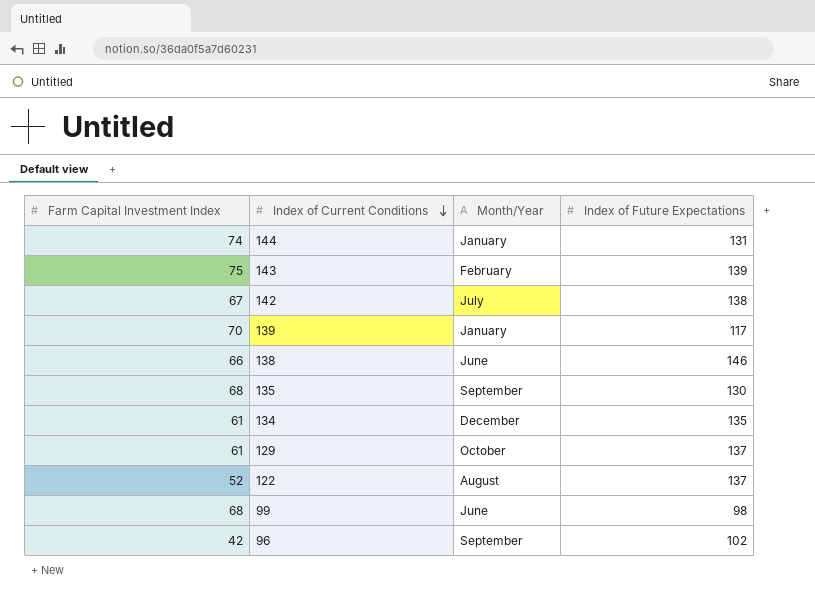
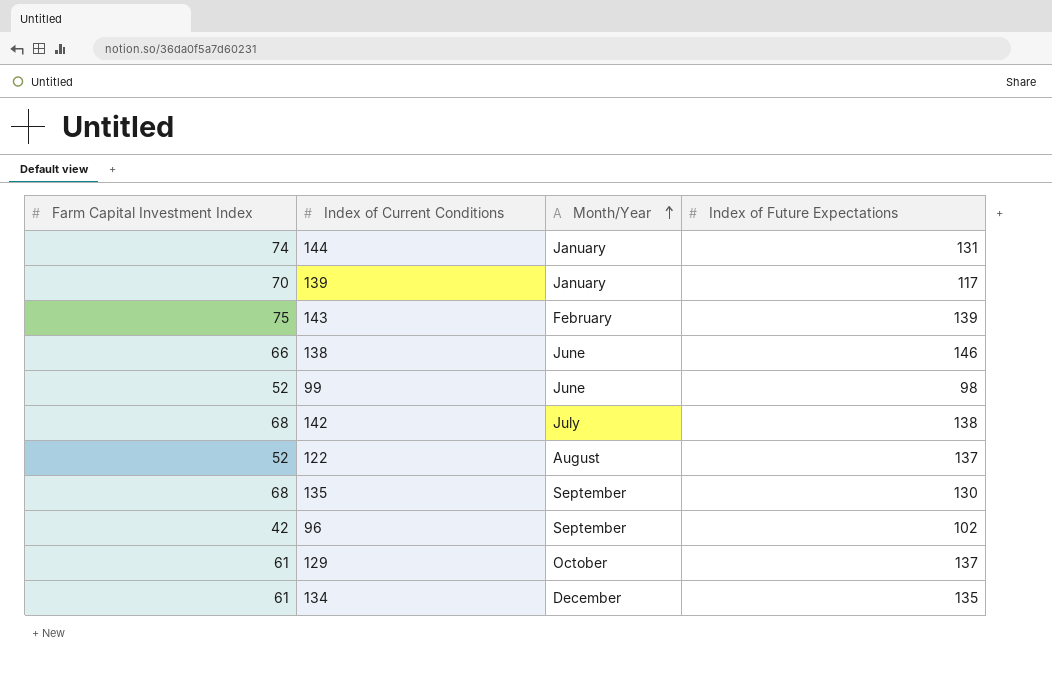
row order: Index of Current Conditions descending -> Month/Year ascending
99 | Farm Capital Investment Index: 68 -> 52
142 | Farm Capital Investment Index: 67 -> 68

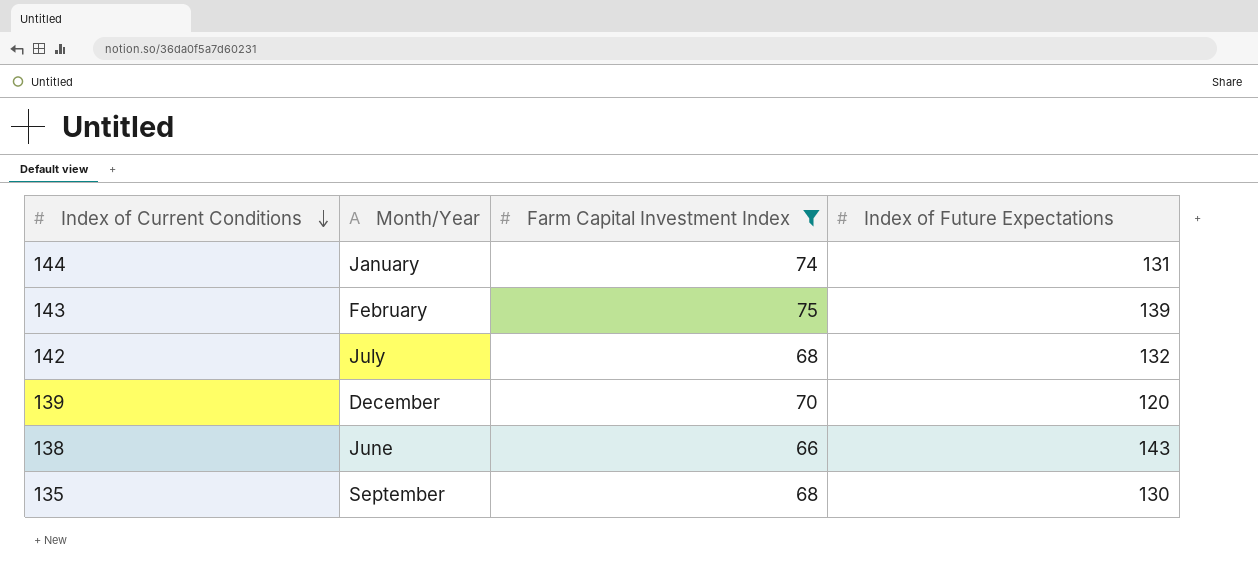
filter: none -> Farm Capital Investment Index >= 66
row order: Month/Year ascending -> Index of Current Conditions descending
column Farm Capital Investment Index | position: 1 -> 3
142 | Index of Future Expectations: 138 -> 132
139 | Month/Year: January -> December
139 | Index of Future Expectations: 117 -> 120
138 | Index of Future Expectations: 146 -> 143

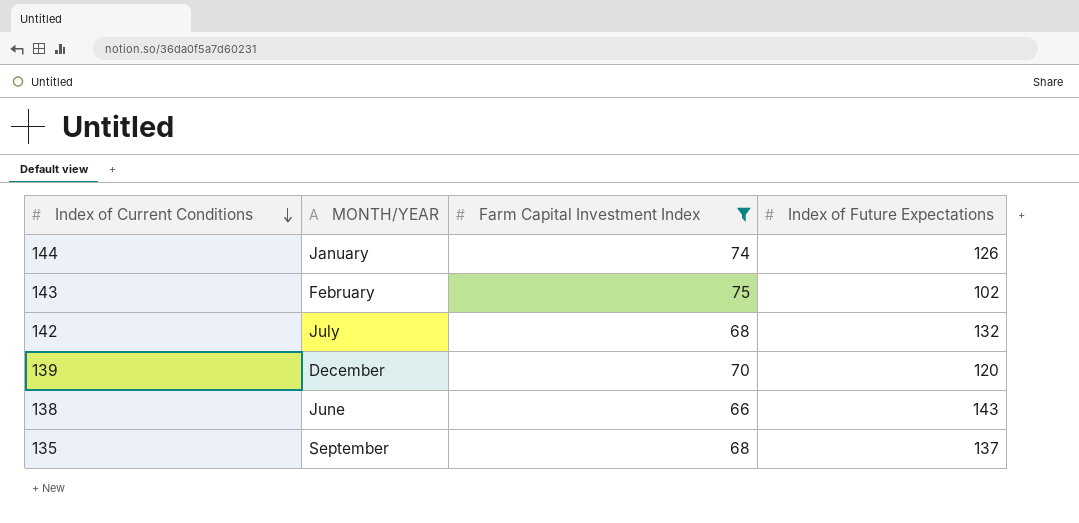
column name: Month/Year -> MONTH/YEAR
144 | Index of Future Expectations: 131 -> 126
143 | Index of Future Expectations: 139 -> 102
135 | Index of Future Expectations: 130 -> 137

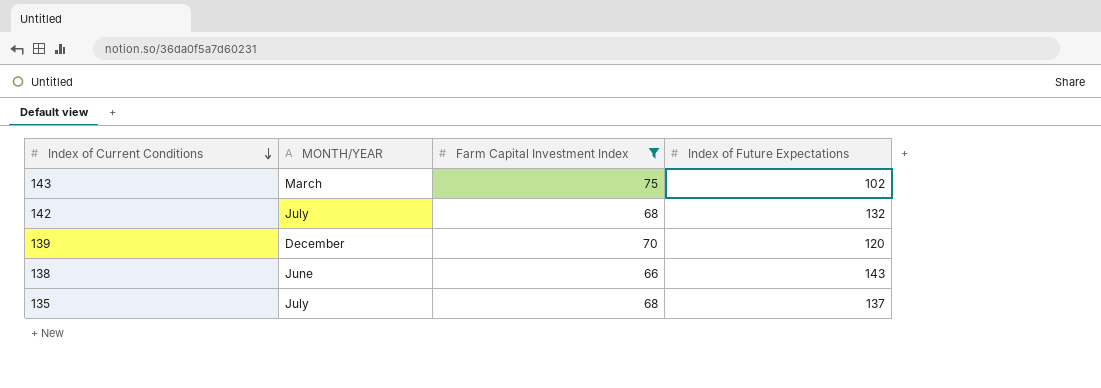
row 144: January | 74 | 126 -> none
143 | MONTH/YEAR: February -> March
135 | MONTH/YEAR: September -> July

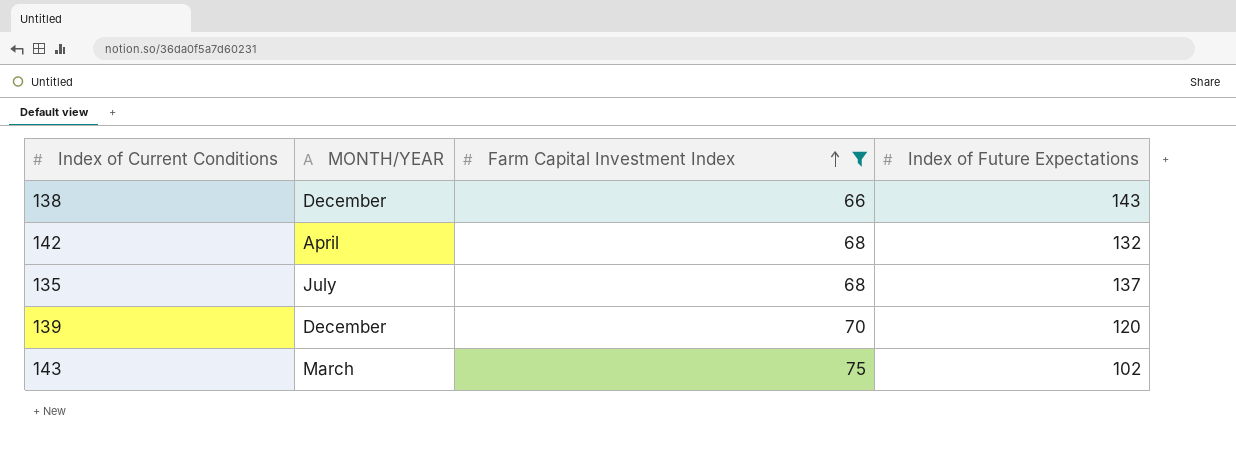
row order: Index of Current Conditions descending -> Farm Capital Investment Index ascending
138 | MONTH/YEAR: June -> December
142 | MONTH/YEAR: July -> April

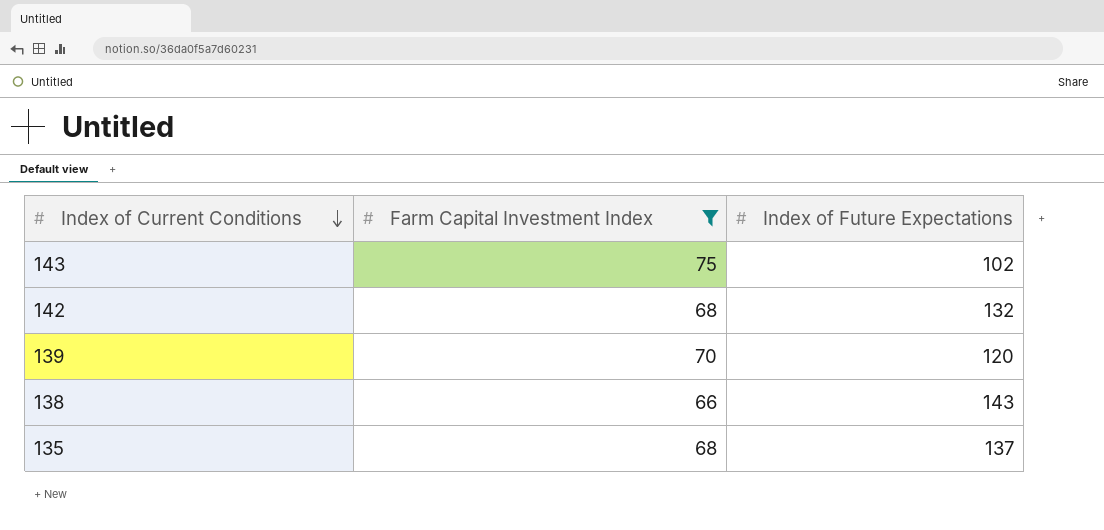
row order: Farm Capital Investment Index ascending -> Index of Current Conditions descending
column MONTH/YEAR | position: 2 -> none

